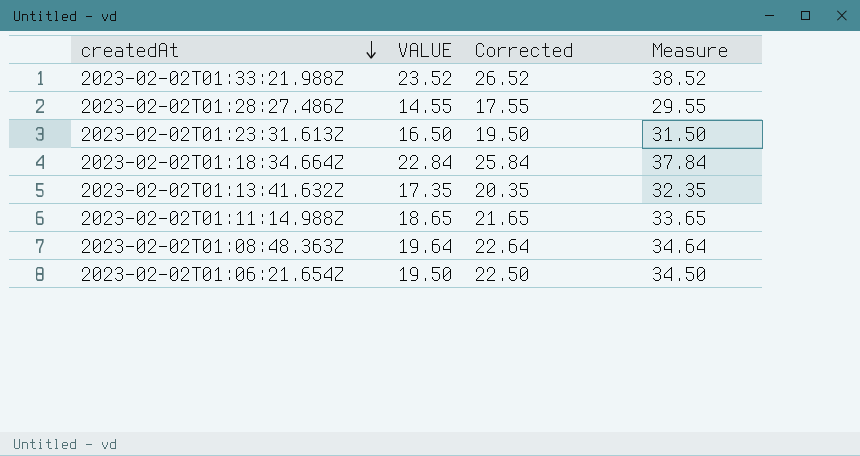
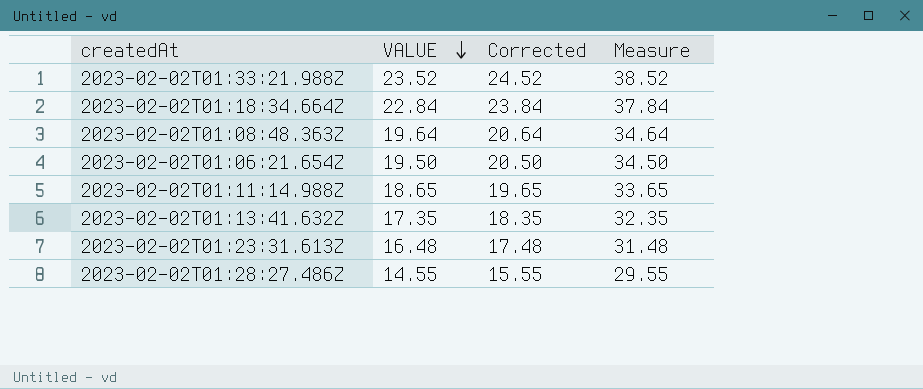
row order: createdAt descending -> VALUE descending
column Corrected | formula: [VALUE] + 3 -> [VALUE] + 1
2023-02-02T01:23:31.613Z | VALUE: 16.50 -> 16.48
2023-02-02T01:23:31.613Z | Measure: 31.50 -> 31.48

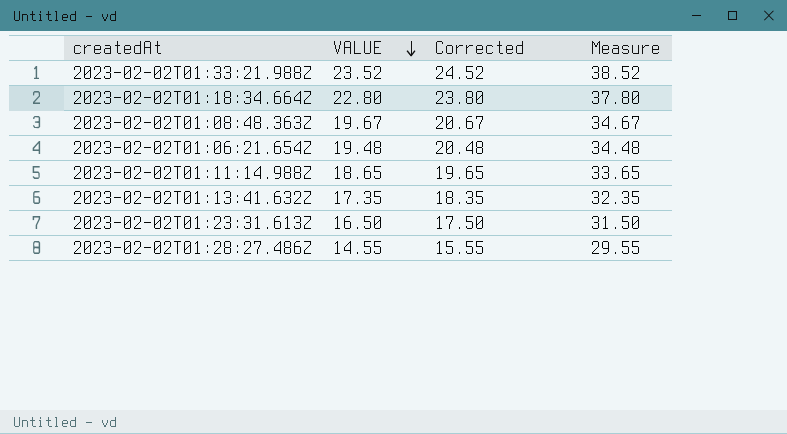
2023-02-02T01:18:34.664Z | VALUE: 22.84 -> 22.80
2023-02-02T01:18:34.664Z | Corrected: 23.84 -> 23.80
2023-02-02T01:18:34.664Z | Measure: 37.84 -> 37.80
2023-02-02T01:08:48.363Z | VALUE: 19.64 -> 19.67
2023-02-02T01:08:48.363Z | Corrected: 20.64 -> 20.67
2023-02-02T01:08:48.363Z | Measure: 34.64 -> 34.67
2023-02-02T01:06:21.654Z | VALUE: 19.50 -> 19.48
2023-02-02T01:06:21.654Z | Corrected: 20.50 -> 20.48
2023-02-02T01:06:21.654Z | Measure: 34.50 -> 34.48
2023-02-02T01:23:31.613Z | VALUE: 16.48 -> 16.50
2023-02-02T01:23:31.613Z | Corrected: 17.48 -> 17.50
2023-02-02T01:23:31.613Z | Measure: 31.48 -> 31.50

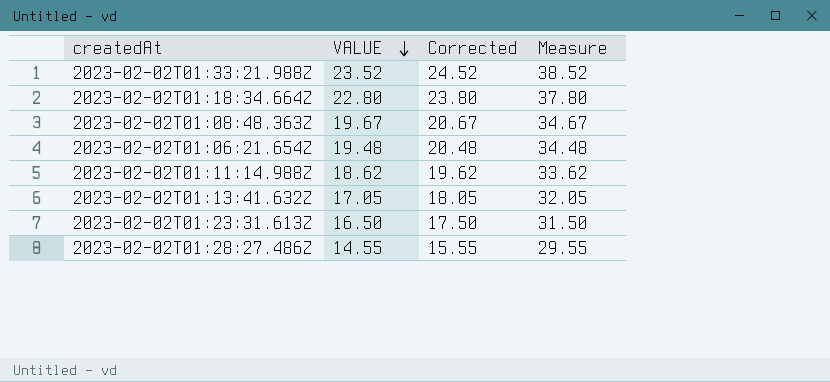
2023-02-02T01:11:14.988Z | VALUE: 18.65 -> 18.62
2023-02-02T01:11:14.988Z | Corrected: 19.65 -> 19.62
2023-02-02T01:11:14.988Z | Measure: 33.65 -> 33.62
2023-02-02T01:13:41.632Z | VALUE: 17.35 -> 17.05
2023-02-02T01:13:41.632Z | Corrected: 18.35 -> 18.05
2023-02-02T01:13:41.632Z | Measure: 32.35 -> 32.05

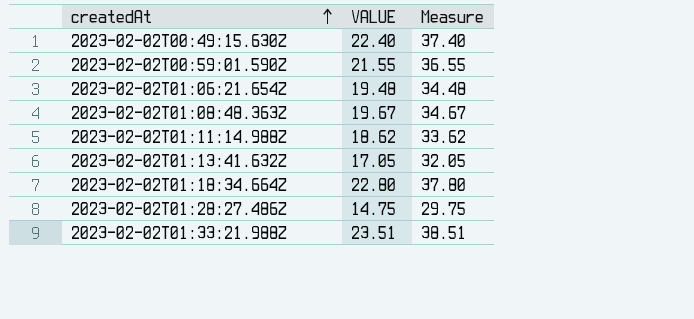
row order: VALUE descending -> createdAt ascending
column Corrected | formula: [VALUE] + 1 -> none
row 2023-02-02T01:23:31.613Z: 16.50 | 17.50 | 31.50 -> none
row 2023-02-02T00:49:15.630Z: none -> 22.40 | 37.40
row 2023-02-02T00:59:01.590Z: none -> 21.55 | 36.55
2023-02-02T01:28:27.486Z | VALUE: 14.55 -> 14.75
2023-02-02T01:28:27.486Z | Measure: 29.55 -> 29.75
2023-02-02T01:33:21.988Z | VALUE: 23.52 -> 23.51
2023-02-02T01:33:21.988Z | Measure: 38.52 -> 38.51

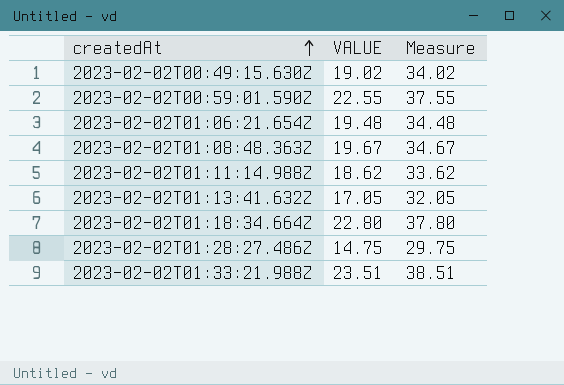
2023-02-02T00:49:15.630Z | VALUE: 22.40 -> 19.02
2023-02-02T00:49:15.630Z | Measure: 37.40 -> 34.02
2023-02-02T00:59:01.590Z | VALUE: 21.55 -> 22.55
2023-02-02T00:59:01.590Z | Measure: 36.55 -> 37.55

